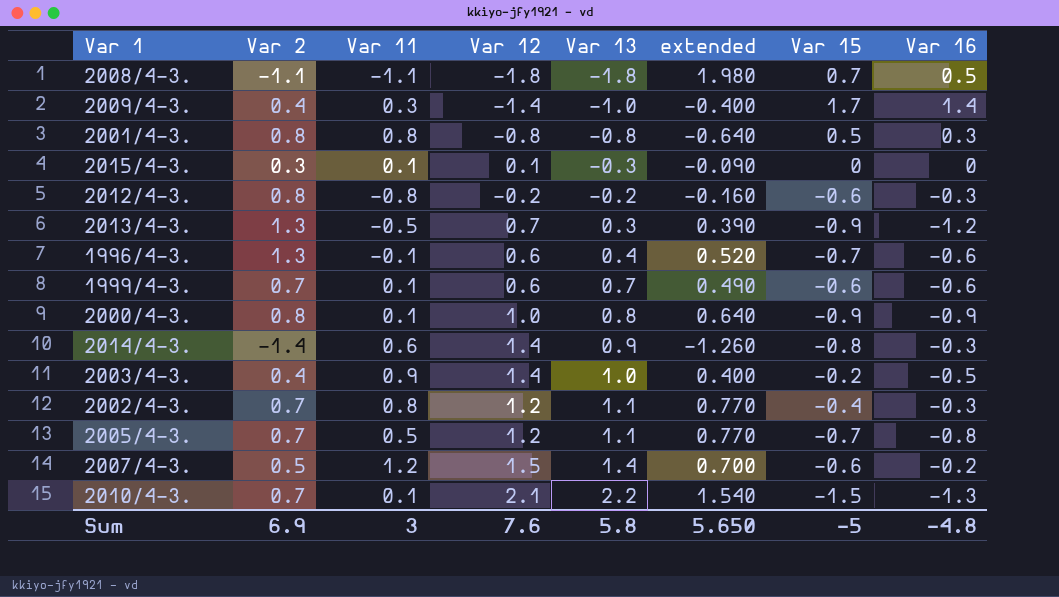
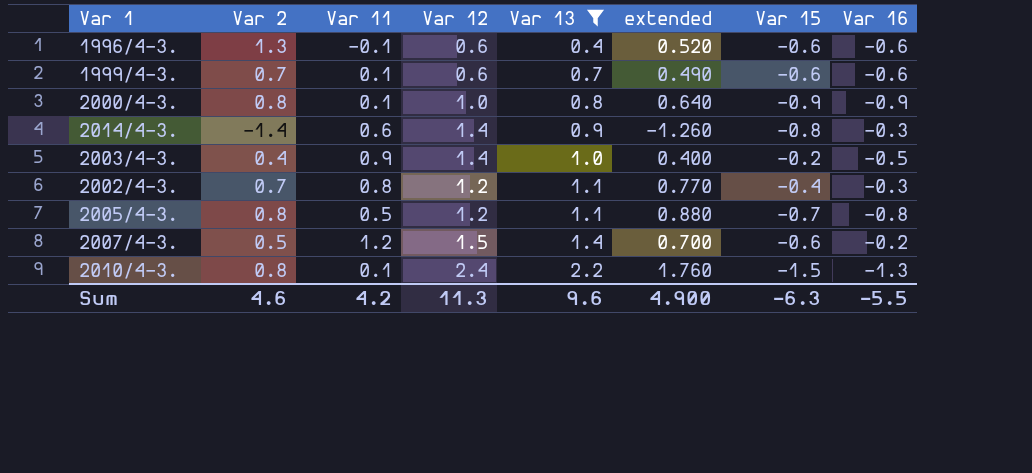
filter: none -> Var 13 >= 0.4
1996/4-3. | Var 15: -0.7 -> -0.6
2005/4-3. | Var 2: 0.7 -> 0.8
2005/4-3. | extended: 0.770 -> 0.880
2010/4-3. | Var 2: 0.7 -> 0.8
2010/4-3. | Var 12: 2.1 -> 2.4
2010/4-3. | extended: 1.540 -> 1.760
Sum | Var 2: 6.9 -> 4.6
Sum | Var 11: 3 -> 4.2
Sum | Var 12: 7.6 -> 11.3
Sum | Var 13: 5.8 -> 9.6
Sum | extended: 5.650 -> 4.900
Sum | Var 15: -5 -> -6.3
Sum | Var 16: -4.8 -> -5.5

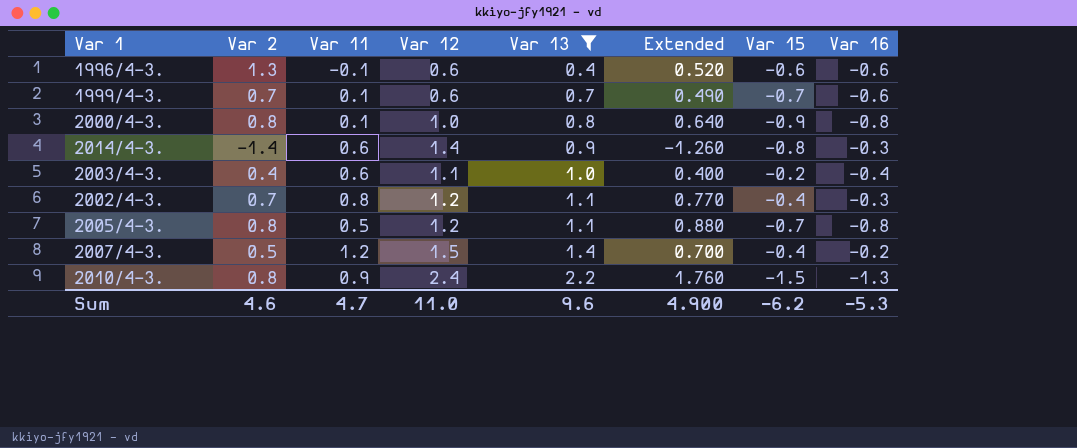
column name: extended -> Extended
1999/4-3. | Var 15: -0.6 -> -0.7
2000/4-3. | Var 16: -0.9 -> -0.8
2003/4-3. | Var 11: 0.9 -> 0.6
2003/4-3. | Var 12: 1.4 -> 1.1
2003/4-3. | Var 16: -0.5 -> -0.4
2007/4-3. | Var 15: -0.6 -> -0.4
2010/4-3. | Var 11: 0.1 -> 0.9
Sum | Var 11: 4.2 -> 4.7
Sum | Var 12: 11.3 -> 11.0
Sum | Var 15: -6.3 -> -6.2
Sum | Var 16: -5.5 -> -5.3

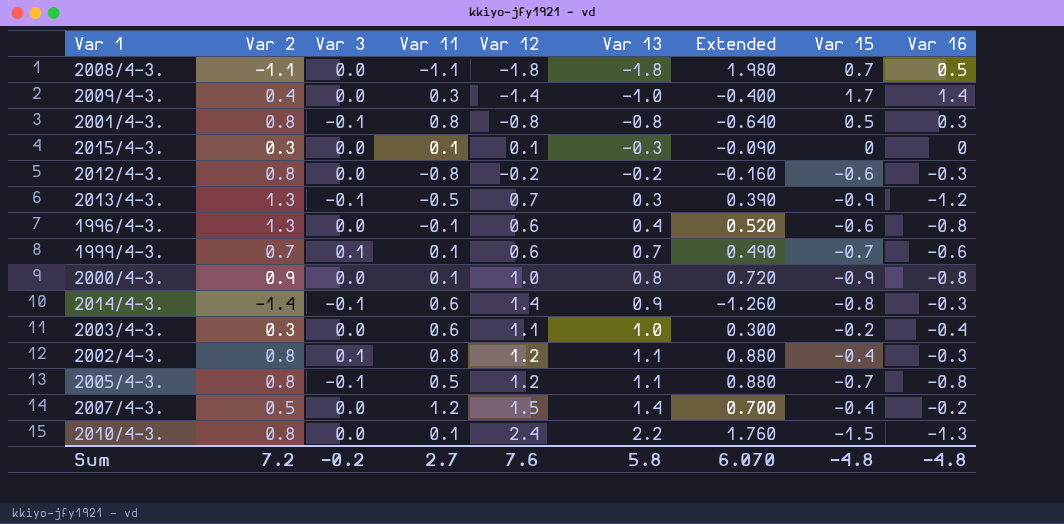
filter: Var 13 >= 0.4 -> none
column Var 3 | position: none -> 3
1996/4-3. | Var 16: -0.6 -> -0.8
2000/4-3. | Var 2: 0.8 -> 0.9
2000/4-3. | Extended: 0.640 -> 0.720
2003/4-3. | Var 2: 0.4 -> 0.3
2003/4-3. | Extended: 0.400 -> 0.300
2002/4-3. | Var 2: 0.7 -> 0.8
2002/4-3. | Extended: 0.770 -> 0.880
2010/4-3. | Var 11: 0.9 -> 0.1
Sum | Var 2: 4.6 -> 7.2
Sum | Var 11: 4.7 -> 2.7
Sum | Var 12: 11.0 -> 7.6
Sum | Var 13: 9.6 -> 5.8
Sum | Extended: 4.900 -> 6.070
Sum | Var 15: -6.2 -> -4.8
Sum | Var 16: -5.3 -> -4.8

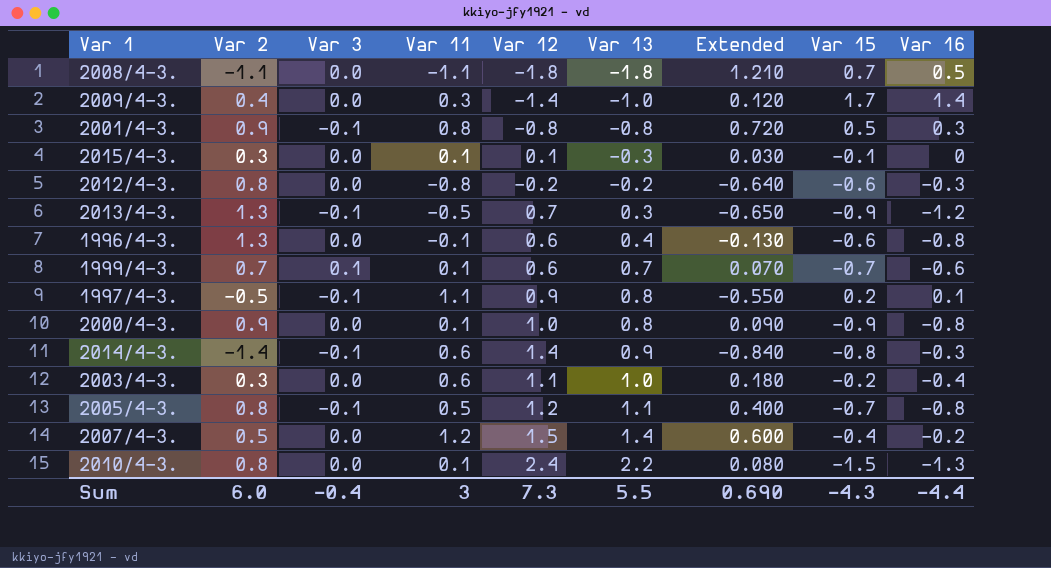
column Extended | formula: [Var 2] * [Var 13] -> [Var 2] * [Var 11]
row 2002/4-3.: 0.8 | 0.1 | 0.8 | 1.2 | 1.1 | 0.880 | -0.4 | -0.3 -> none
2001/4-3. | Var 2: 0.8 -> 0.9
2015/4-3. | Var 15: 0 -> -0.1
row 1997/4-3.: none -> -0.5 | -0.1 | 1.1 | 0.9 | 0.8 | -0.550 | 0.2 | 0.1
Sum | Var 2: 7.2 -> 6.0
Sum | Var 3: -0.2 -> -0.4
Sum | Var 11: 2.7 -> 3
Sum | Var 12: 7.6 -> 7.3
Sum | Var 13: 5.8 -> 5.5
Sum | Extended: 6.070 -> 0.690
Sum | Var 15: -4.8 -> -4.3
Sum | Var 16: -4.8 -> -4.4

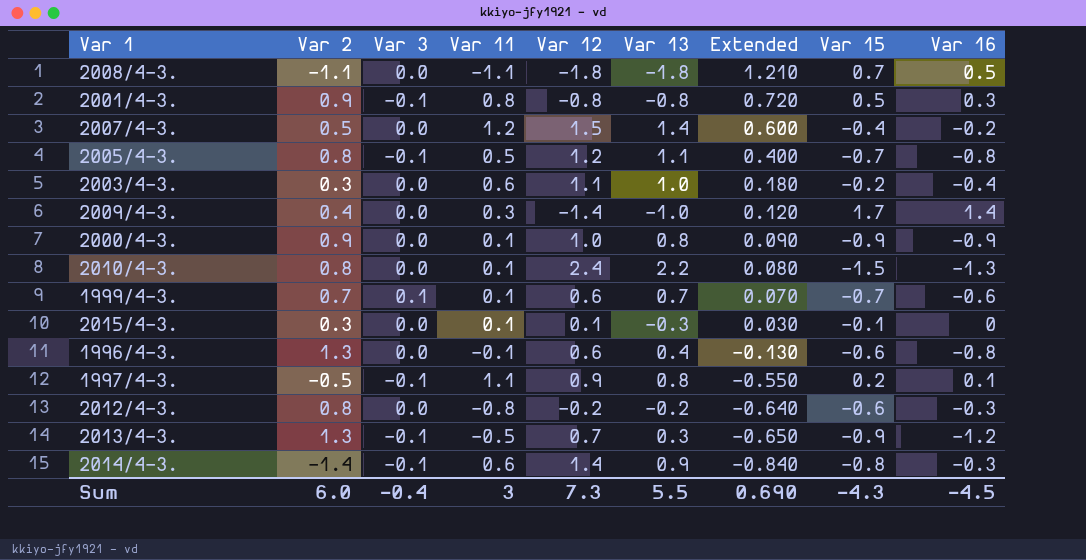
row order: Var 13 ascending -> Extended descending
2000/4-3. | Var 16: -0.8 -> -0.9
Sum | Var 16: -4.4 -> -4.5

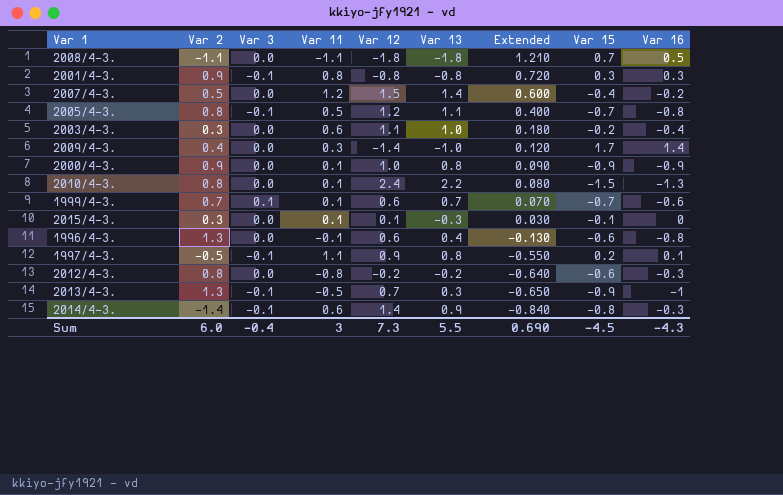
2001/4-3. | Var 15: 0.5 -> 0.3
2013/4-3. | Var 16: -1.2 -> -1
Sum | Var 15: -4.3 -> -4.5
Sum | Var 16: -4.5 -> -4.3

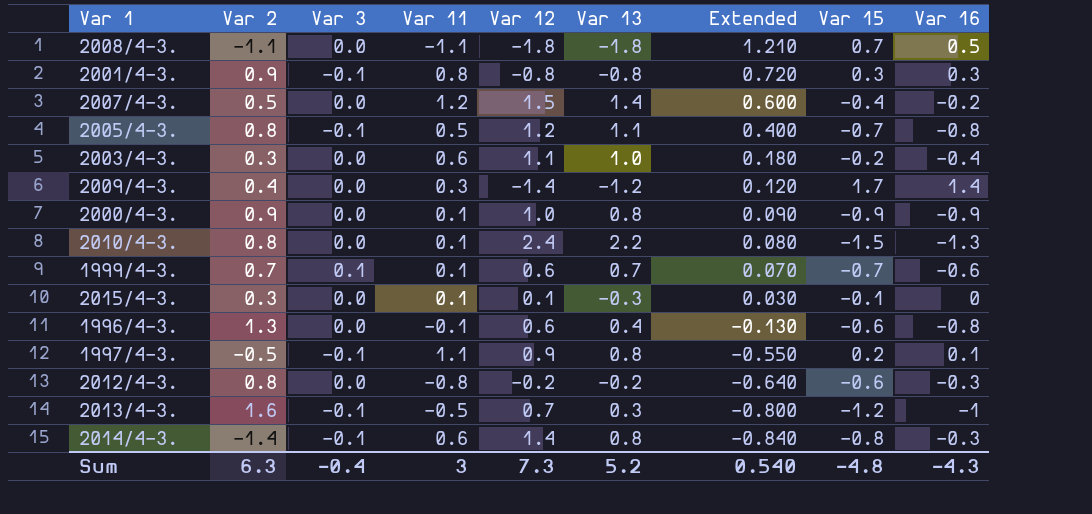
2009/4-3. | Var 13: -1.0 -> -1.2
2013/4-3. | Var 2: 1.3 -> 1.6
2013/4-3. | Extended: -0.650 -> -0.800
2013/4-3. | Var 15: -0.9 -> -1.2
2014/4-3. | Var 13: 0.9 -> 0.8
Sum | Var 2: 6.0 -> 6.3
Sum | Var 13: 5.5 -> 5.2
Sum | Extended: 0.690 -> 0.540
Sum | Var 15: -4.5 -> -4.8

